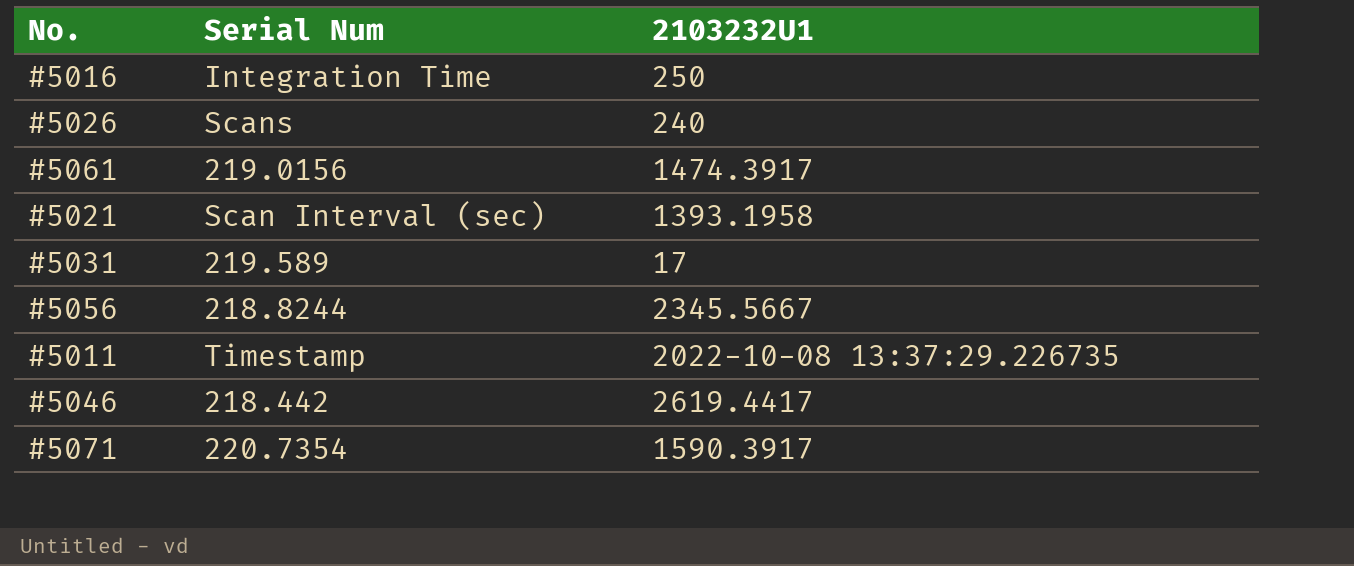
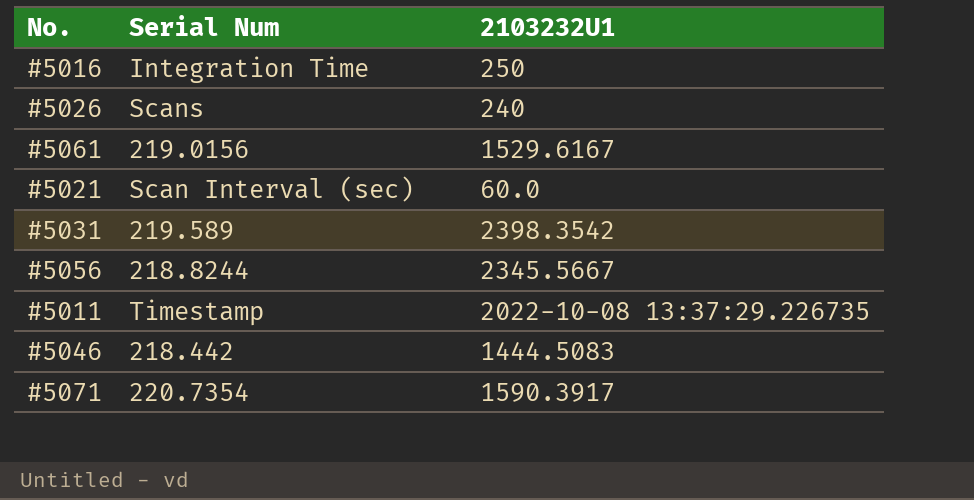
#5061 | 2103232U1: 1474.3917 -> 1529.6167
#5021 | 2103232U1: 1393.1958 -> 60.0
#5031 | 2103232U1: 17 -> 2398.3542
#5046 | 2103232U1: 2619.4417 -> 1444.5083

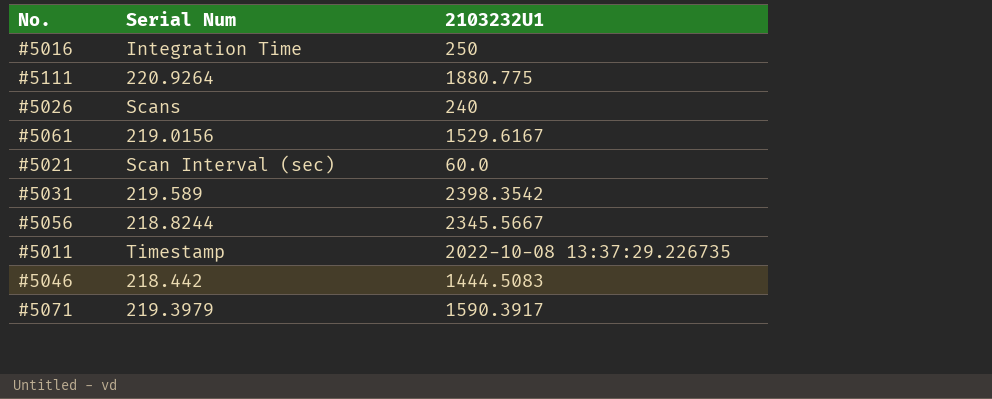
row #5111: none -> 220.9264 | 1880.775
#5071 | Serial Num: 220.7354 -> 219.3979

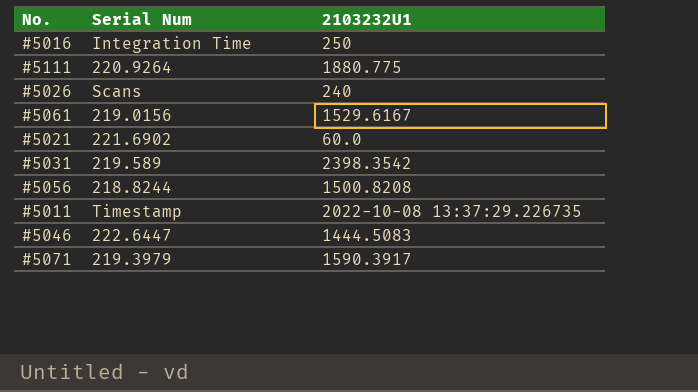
#5021 | Serial Num: Scan Interval (sec) -> 221.6902
#5056 | 2103232U1: 2345.5667 -> 1500.8208
#5046 | Serial Num: 218.442 -> 222.6447

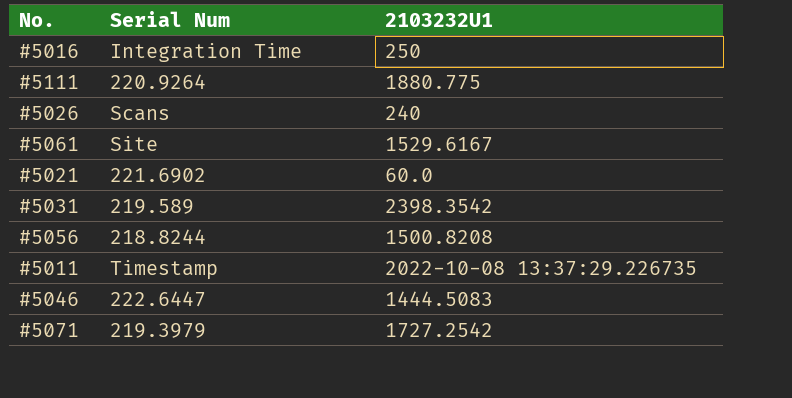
#5061 | Serial Num: 219.0156 -> Site
#5071 | 2103232U1: 1590.3917 -> 1727.2542

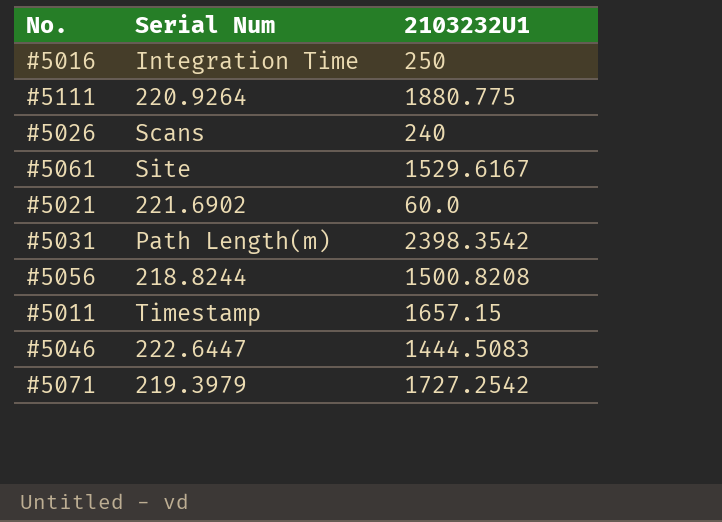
#5031 | Serial Num: 219.589 -> Path Length(m)
#5011 | 2103232U1: 2022-10-08 13:37:29.226735 -> 1657.15

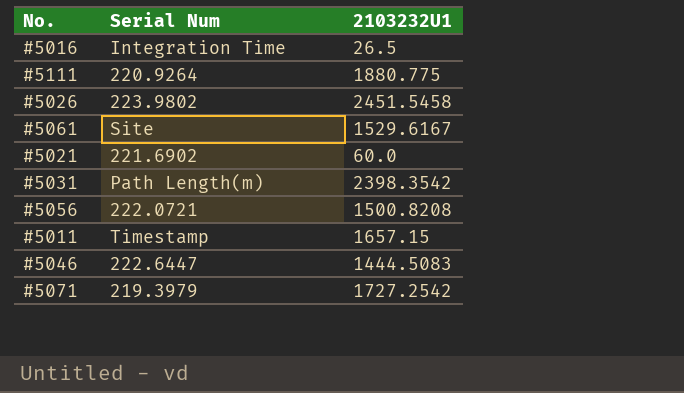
#5016 | 2103232U1: 250 -> 26.5
#5026 | Serial Num: Scans -> 223.9802
#5026 | 2103232U1: 240 -> 2451.5458
#5056 | Serial Num: 218.8244 -> 222.0721

